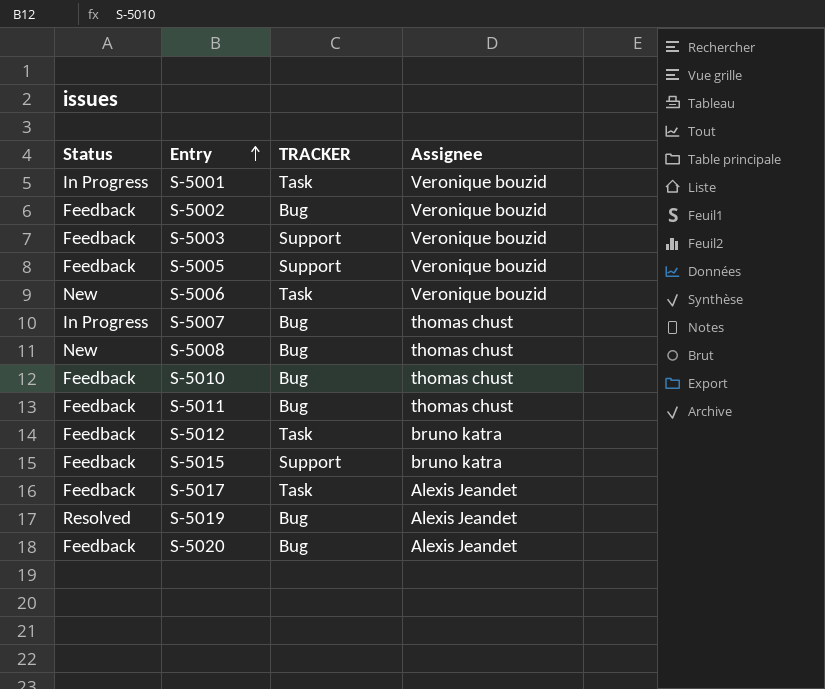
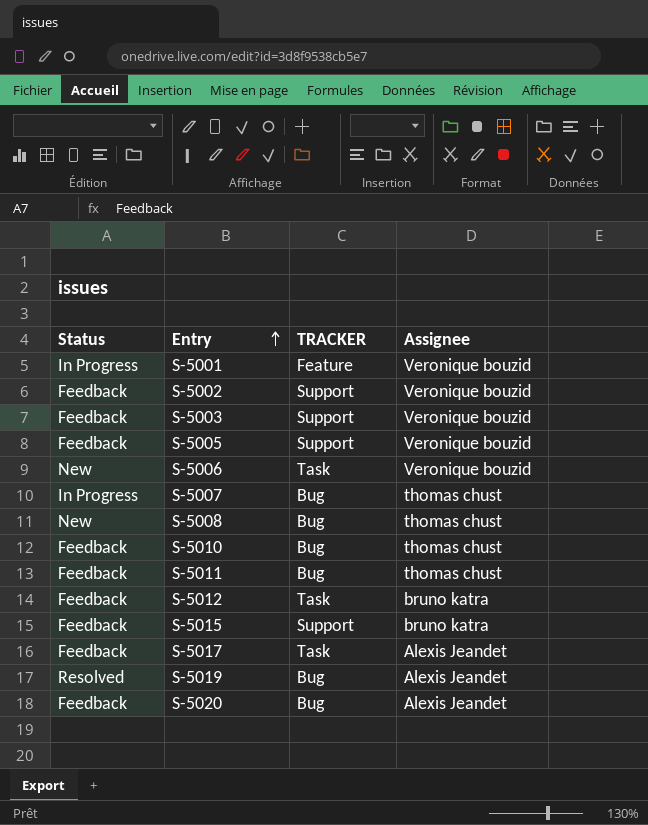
S-5001 | TRACKER: Task -> Feature
S-5002 | TRACKER: Bug -> Support

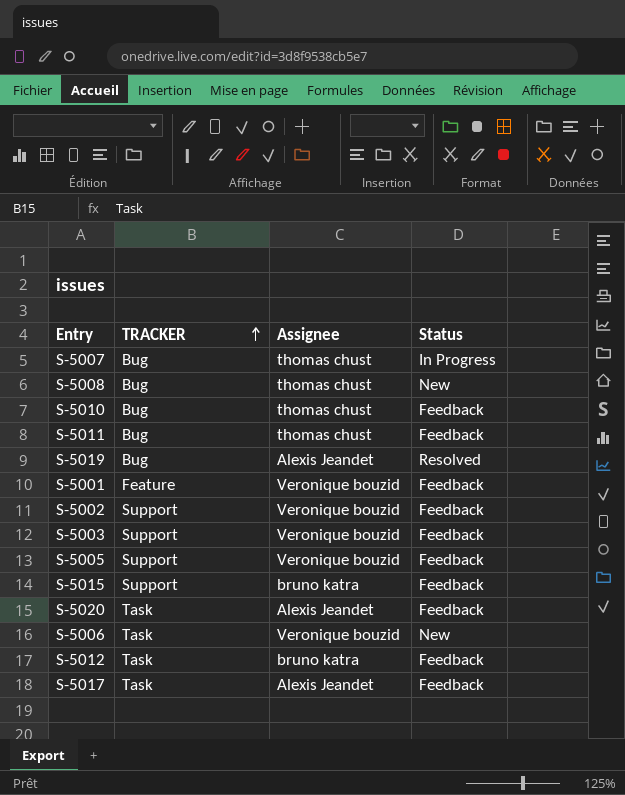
row order: Entry ascending -> TRACKER ascending
column Status | position: 1 -> 4
S-5001 | Status: In Progress -> Feedback
S-5020 | TRACKER: Bug -> Task

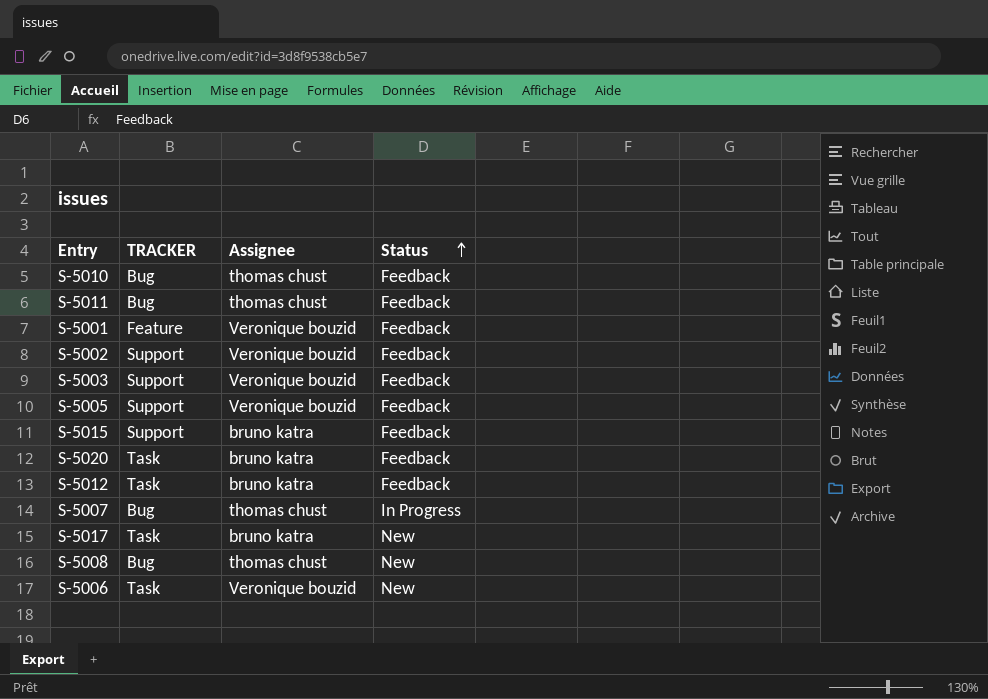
row order: TRACKER ascending -> Status ascending
row S-5019: Bug | Alexis Jeandet | Resolved -> none
S-5020 | Assignee: Alexis Jeandet -> bruno katra
S-5017 | Assignee: Alexis Jeandet -> bruno katra
S-5017 | Status: Feedback -> New

